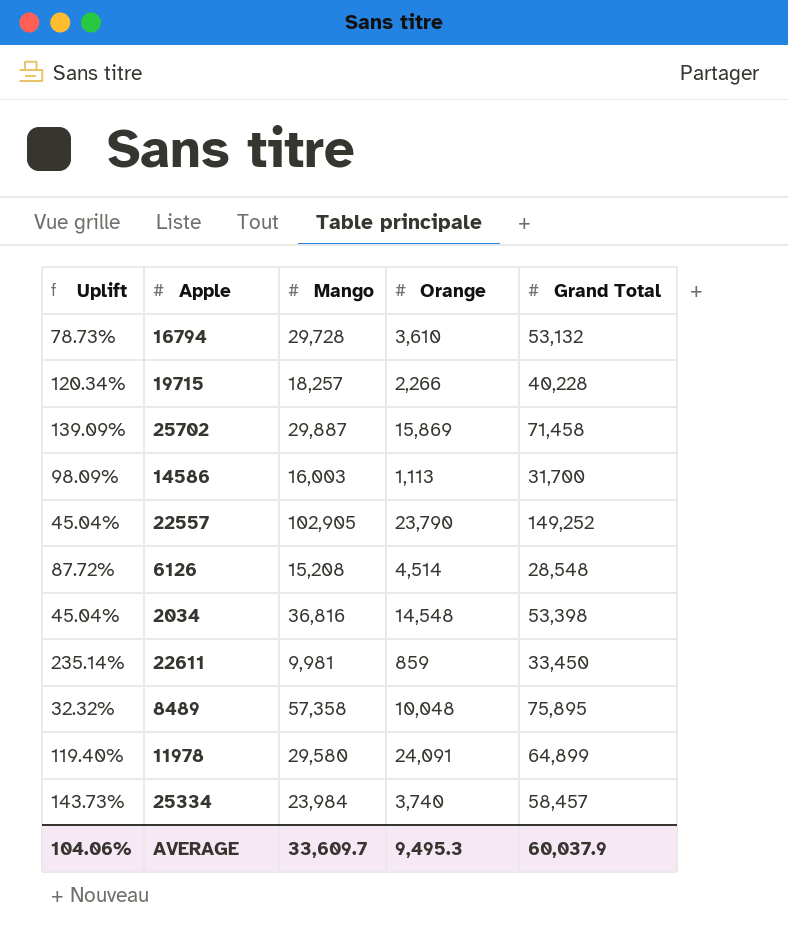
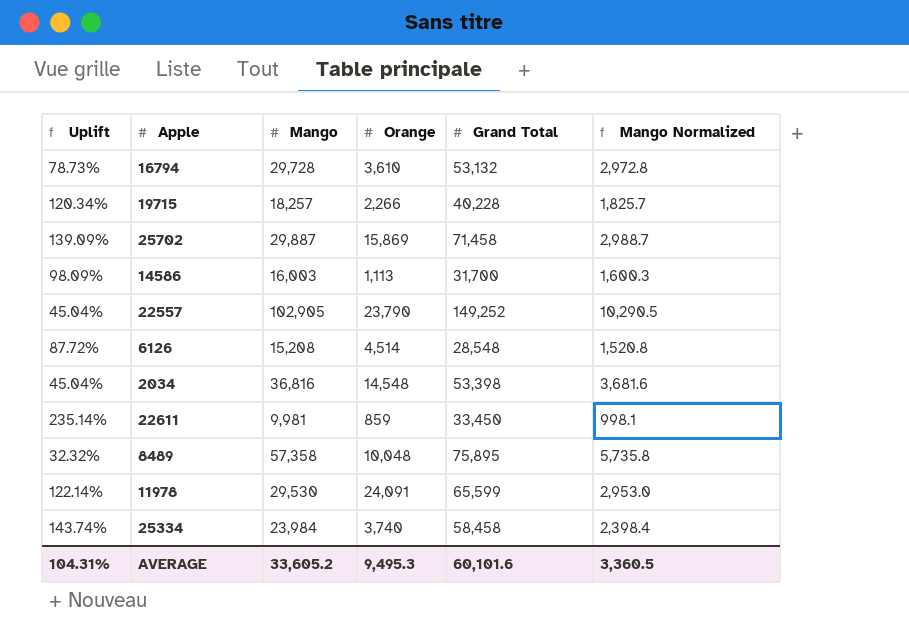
column Mango Normalized | formula: none -> [Mango] * 0.1
11978 | Uplift: 119.40% -> 122.14%
11978 | Mango: 29,580 -> 29,530
11978 | Grand Total: 64,899 -> 65,599
25334 | Uplift: 143.73% -> 143.74%
25334 | Grand Total: 58,457 -> 58,458
AVERAGE | Uplift: 104.06% -> 104.31%
AVERAGE | Mango: 33,609.7 -> 33,605.2
AVERAGE | Grand Total: 60,037.9 -> 60,101.6

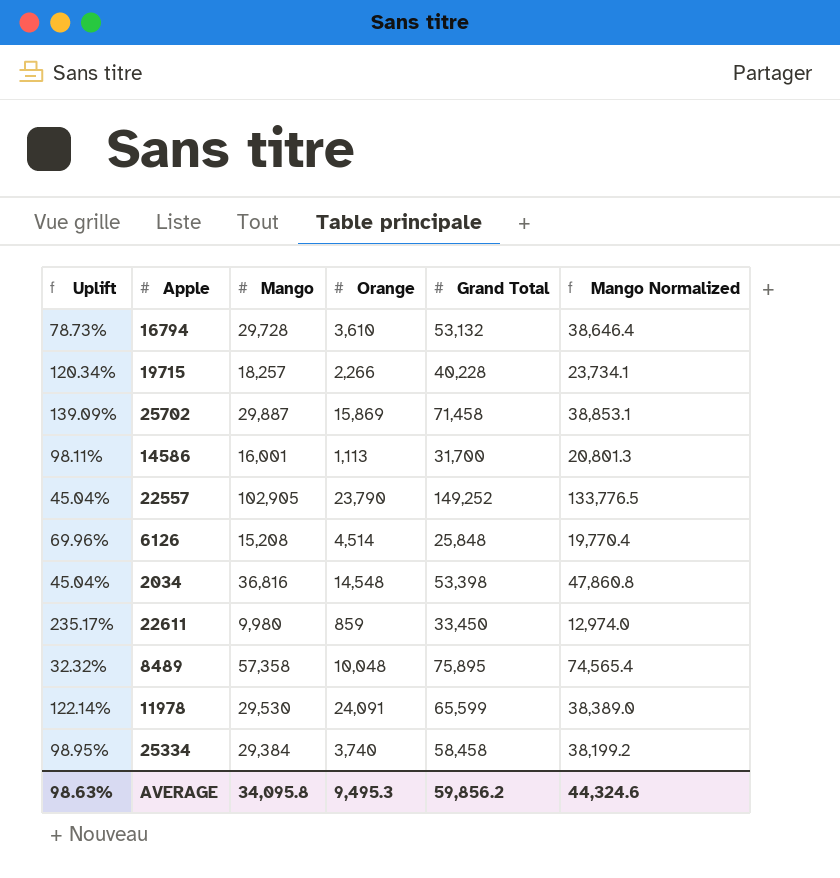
column Mango Normalized | formula: [Mango] * 0.1 -> [Mango] * 1.3
14586 | Uplift: 98.09% -> 98.11%
14586 | Mango: 16,003 -> 16,001
6126 | Uplift: 87.72% -> 69.96%
6126 | Grand Total: 28,548 -> 25,848
22611 | Uplift: 235.14% -> 235.17%
22611 | Mango: 9,981 -> 9,980
25334 | Uplift: 143.74% -> 98.95%
25334 | Mango: 23,984 -> 29,384
AVERAGE | Uplift: 104.31% -> 98.63%
AVERAGE | Mango: 33,605.2 -> 34,095.8
AVERAGE | Grand Total: 60,101.6 -> 59,856.2
AVERAGE | Mango Normalized: 3,360.5 -> 44,324.6

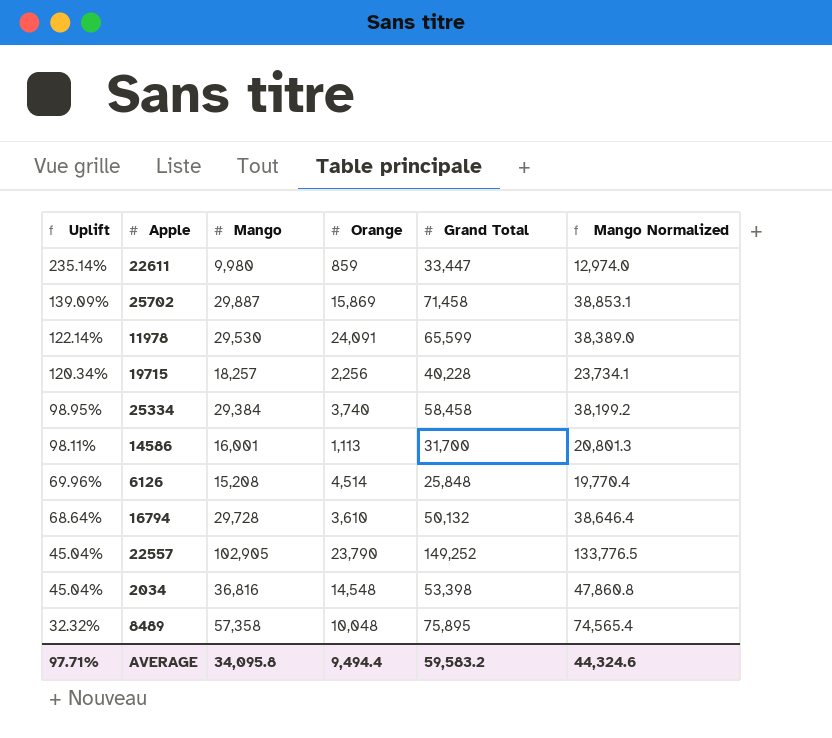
row order: none -> Uplift descending
22611 | Uplift: 235.17% -> 235.14%
22611 | Grand Total: 33,450 -> 33,447
19715 | Orange: 2,266 -> 2,256
16794 | Uplift: 78.73% -> 68.64%
16794 | Grand Total: 53,132 -> 50,132
AVERAGE | Uplift: 98.63% -> 97.71%
AVERAGE | Orange: 9,495.3 -> 9,494.4
AVERAGE | Grand Total: 59,856.2 -> 59,583.2

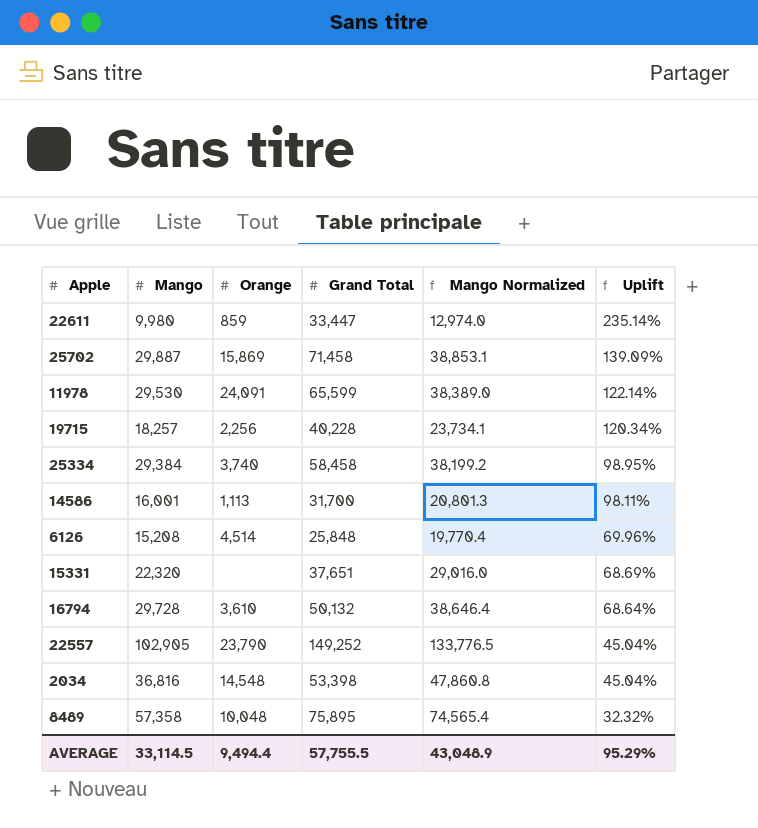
column Uplift | position: 1 -> 6
row 15331: none -> 22,320 | none | 37,651 | 29,016.0 | 68.69%
AVERAGE | Mango: 34,095.8 -> 33,114.5
AVERAGE | Grand Total: 59,583.2 -> 57,755.5
AVERAGE | Mango Normalized: 44,324.6 -> 43,048.9
AVERAGE | Uplift: 97.71% -> 95.29%

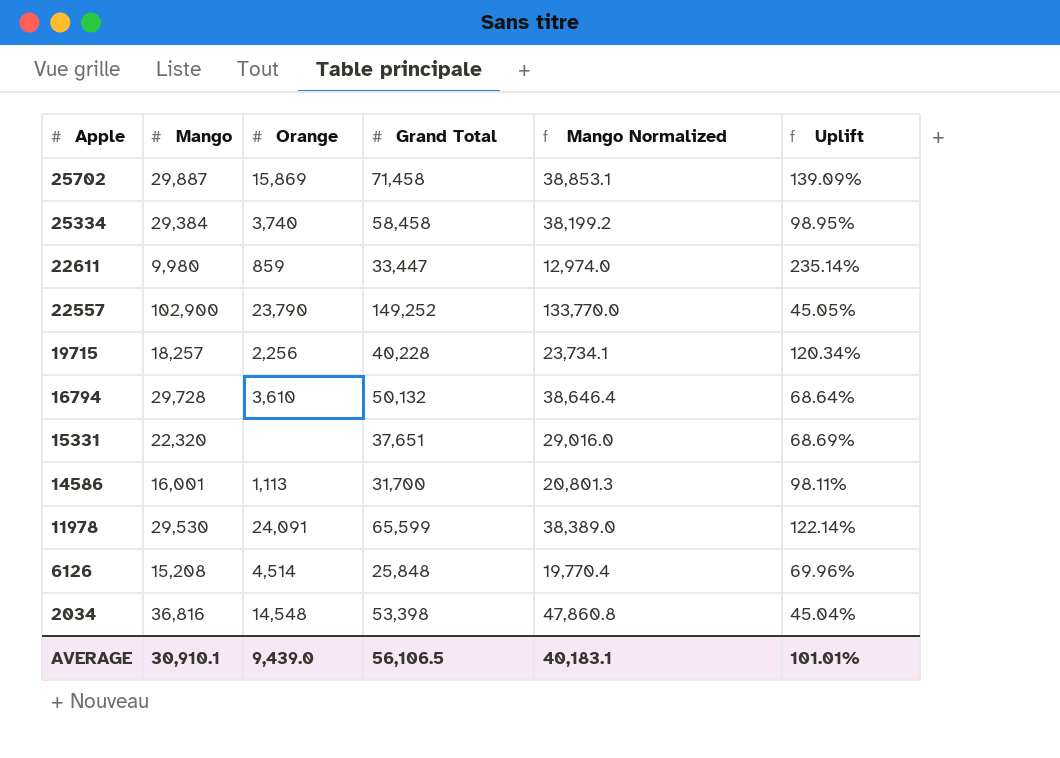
row order: Uplift descending -> Apple descending
row 8489: 57,358 | 10,048 | 75,895 | 74,565.4 | 32.32% -> none
22557 | Mango: 102,905 -> 102,900
22557 | Mango Normalized: 133,776.5 -> 133,770.0
22557 | Uplift: 45.04% -> 45.05%
AVERAGE | Mango: 33,114.5 -> 30,910.1
AVERAGE | Orange: 9,494.4 -> 9,439.0
AVERAGE | Grand Total: 57,755.5 -> 56,106.5
AVERAGE | Mango Normalized: 43,048.9 -> 40,183.1
AVERAGE | Uplift: 95.29% -> 101.01%

